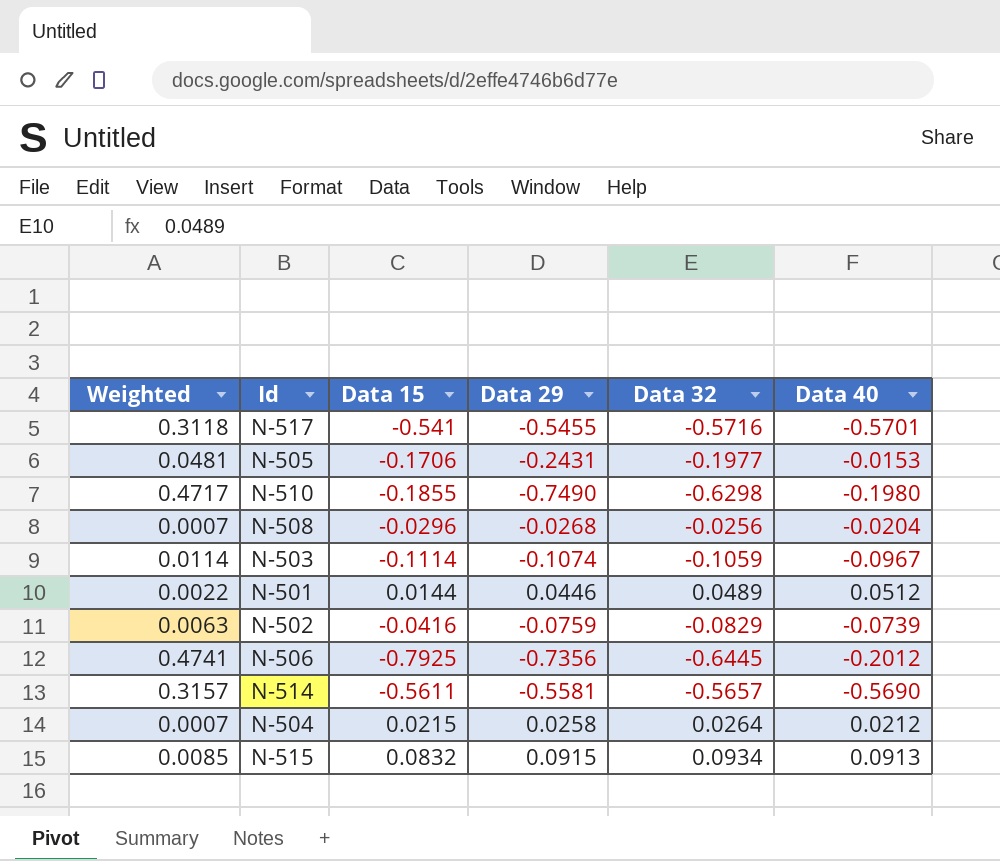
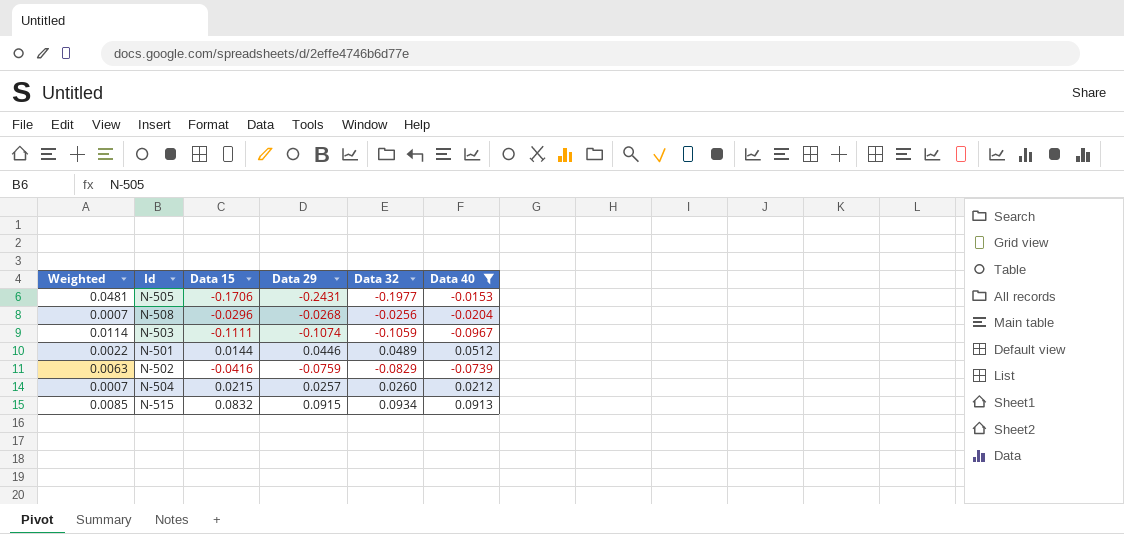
filter: none -> Data 40 >= -0.0967
N-503 | Data 15: -0.1114 -> -0.1111
N-504 | Data 29: 0.0258 -> 0.0257
N-504 | Data 32: 0.0264 -> 0.0260

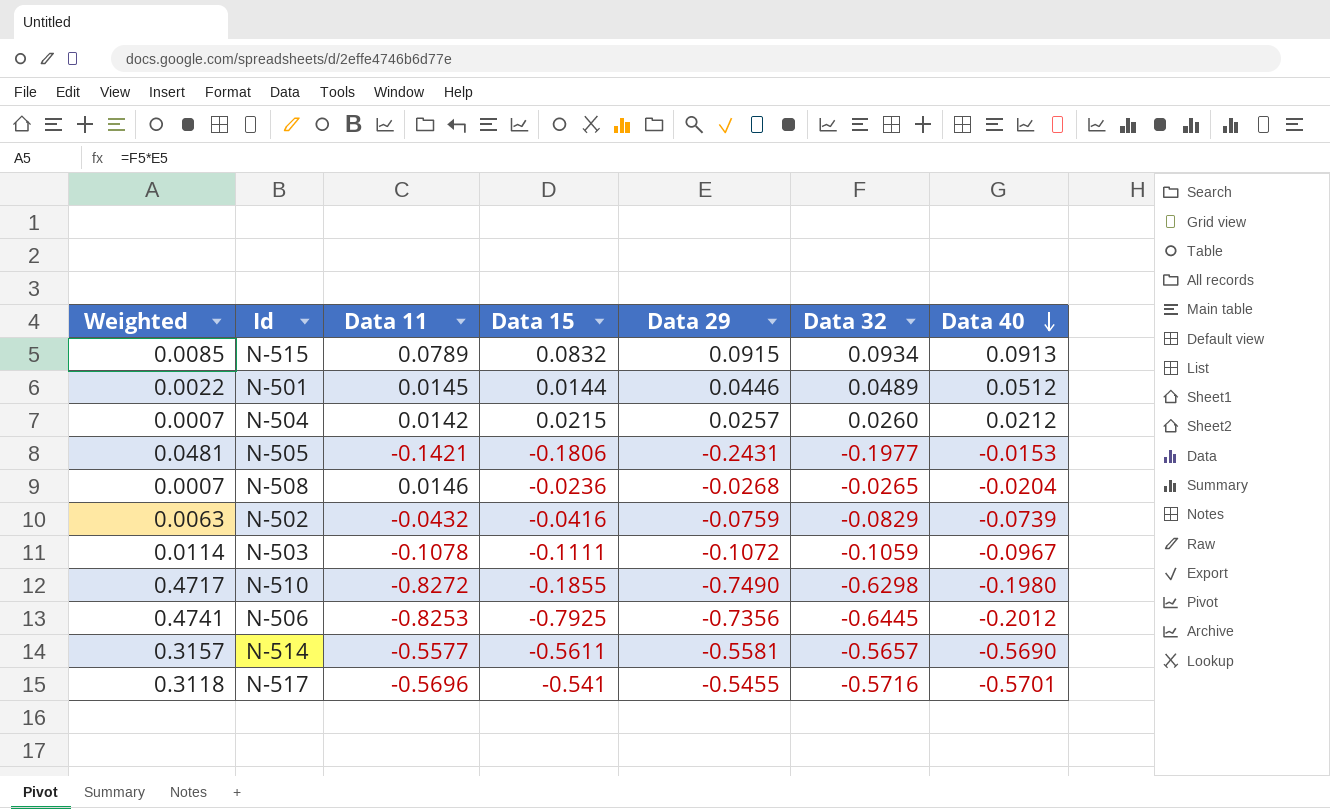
filter: Data 40 >= -0.0967 -> none
row order: none -> Data 40 descending
column Data 11 | position: none -> 3
N-505 | Data 15: -0.1706 -> -0.1806
N-508 | Data 15: -0.0296 -> -0.0236
N-508 | Data 32: -0.0256 -> -0.0265
N-503 | Data 29: -0.1074 -> -0.1072

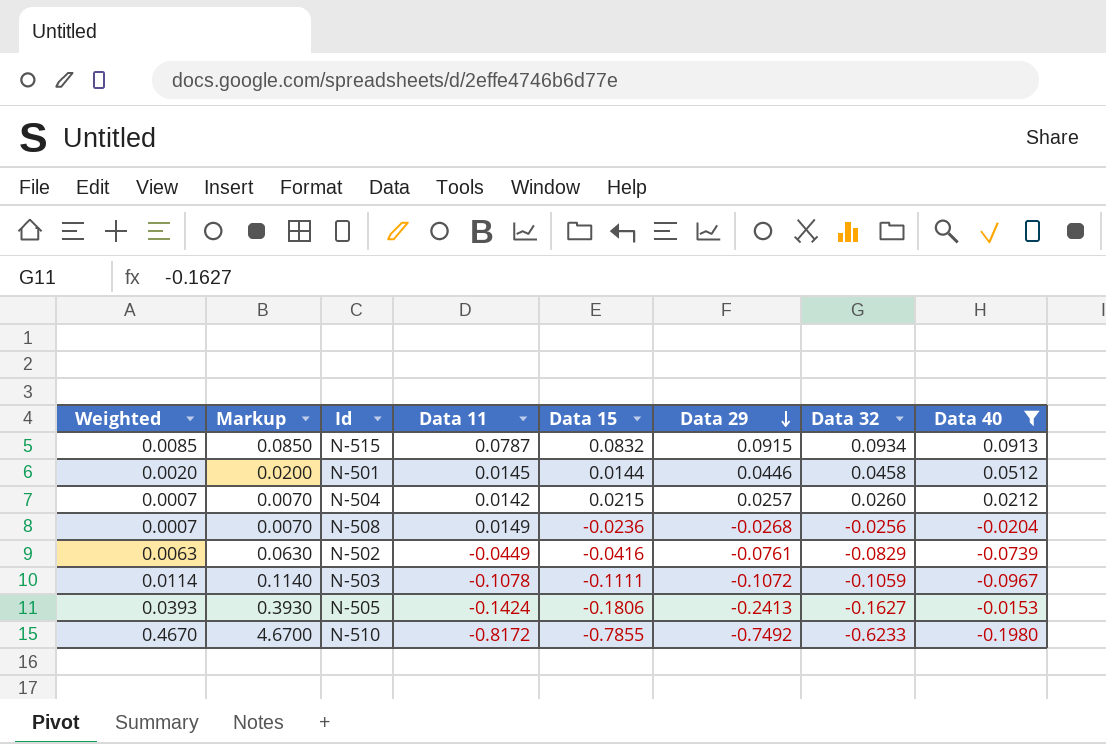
filter: none -> Data 40 >= -0.1980
row order: Data 40 descending -> Data 29 descending
column Markup | formula: none -> [Weighted] * 10
N-515 | Data 11: 0.0789 -> 0.0787
N-501 | Weighted: 0.0022 -> 0.0020
N-501 | Data 32: 0.0489 -> 0.0458
N-508 | Data 11: 0.0146 -> 0.0149
N-508 | Data 32: -0.0265 -> -0.0256
N-502 | Data 11: -0.0432 -> -0.0449
N-502 | Data 29: -0.0759 -> -0.0761
N-505 | Weighted: 0.0481 -> 0.0393
N-505 | Data 11: -0.1421 -> -0.1424
N-505 | Data 29: -0.2431 -> -0.2413
N-505 | Data 32: -0.1977 -> -0.1627
N-510 | Weighted: 0.4717 -> 0.4670
N-510 | Data 11: -0.8272 -> -0.8172
N-510 | Data 15: -0.1855 -> -0.7855
N-510 | Data 29: -0.7490 -> -0.7492
N-510 | Data 32: -0.6298 -> -0.6233

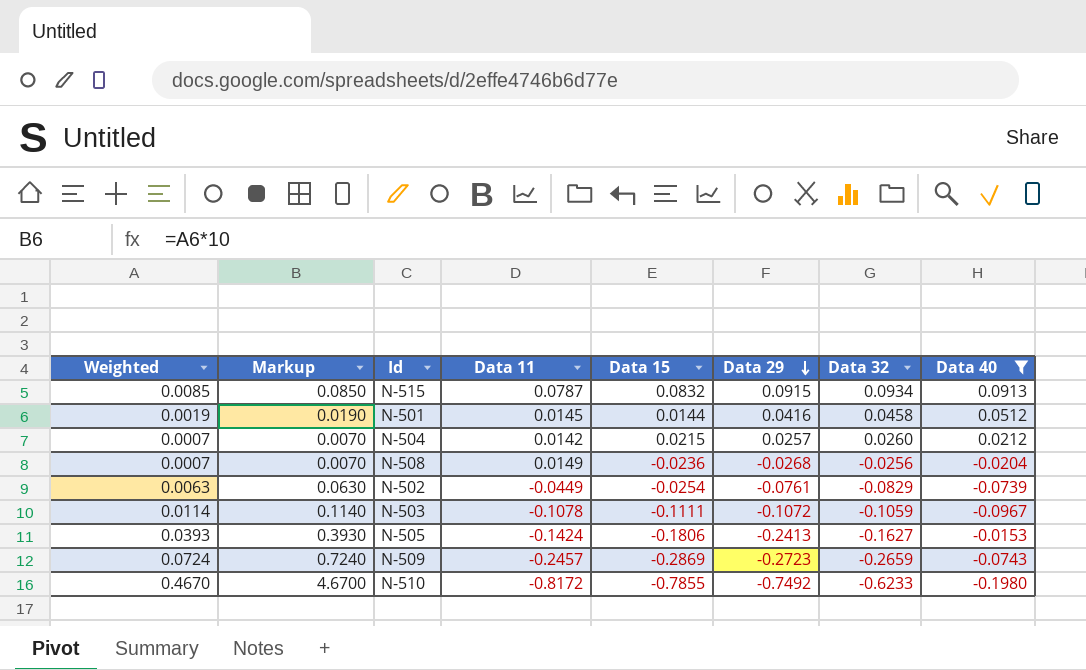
N-501 | Weighted: 0.0020 -> 0.0019
N-501 | Markup: 0.0200 -> 0.0190
N-501 | Data 29: 0.0446 -> 0.0416
N-502 | Data 15: -0.0416 -> -0.0254
row N-509: none -> 0.0724 | 0.7240 | -0.2457 | -0.2869 | -0.2723 | -0.2659 | -0.0743

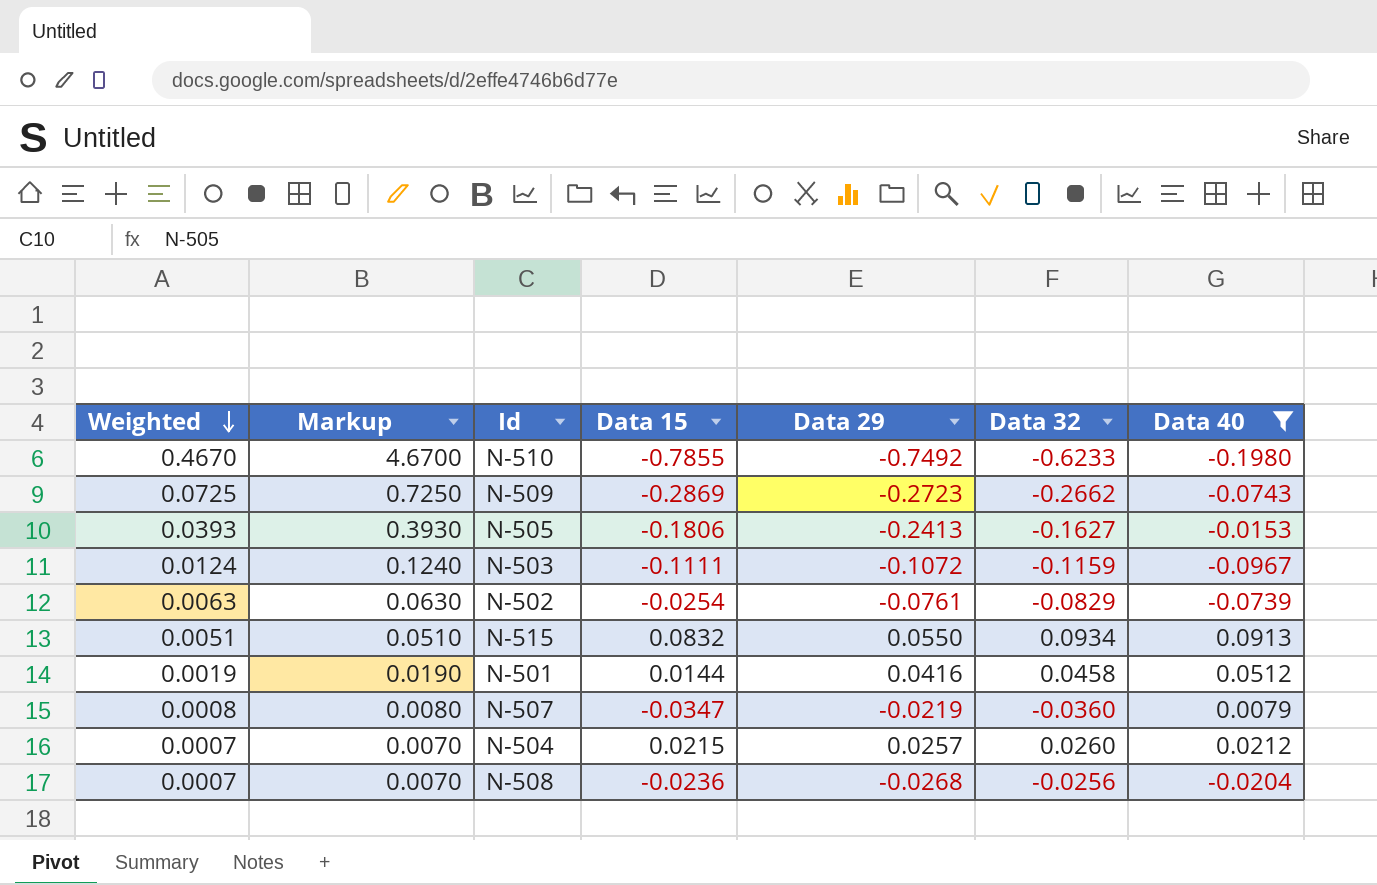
row order: Data 29 descending -> Weighted descending
column Data 11 | position: 4 -> none
N-509 | Weighted: 0.0724 -> 0.0725
N-509 | Markup: 0.7240 -> 0.7250
N-509 | Data 32: -0.2659 -> -0.2662
N-503 | Weighted: 0.0114 -> 0.0124
N-503 | Markup: 0.1140 -> 0.1240
N-503 | Data 32: -0.1059 -> -0.1159
N-515 | Weighted: 0.0085 -> 0.0051
N-515 | Markup: 0.0850 -> 0.0510
N-515 | Data 29: 0.0915 -> 0.0550
row N-507: none -> 0.0008 | 0.0080 | -0.0347 | -0.0219 | -0.0360 | 0.0079

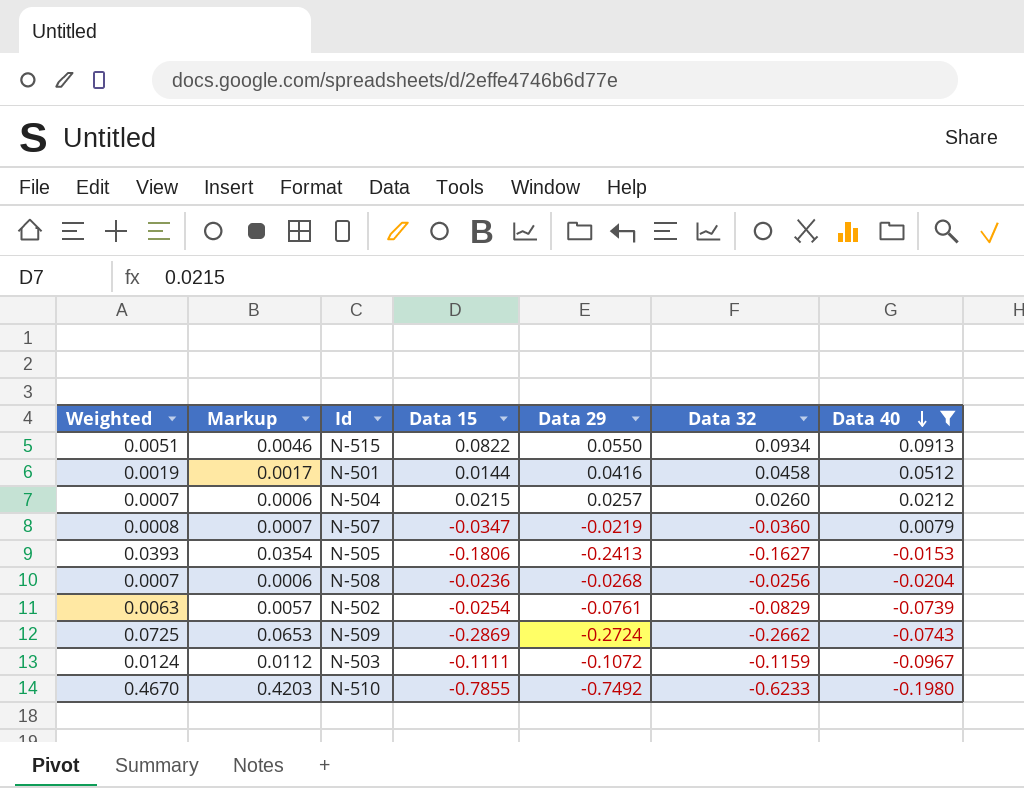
row order: Weighted descending -> Data 40 descending
column Markup | formula: [Weighted] * 10 -> [Weighted] * 0.9
N-515 | Data 15: 0.0832 -> 0.0822
N-509 | Data 29: -0.2723 -> -0.2724

